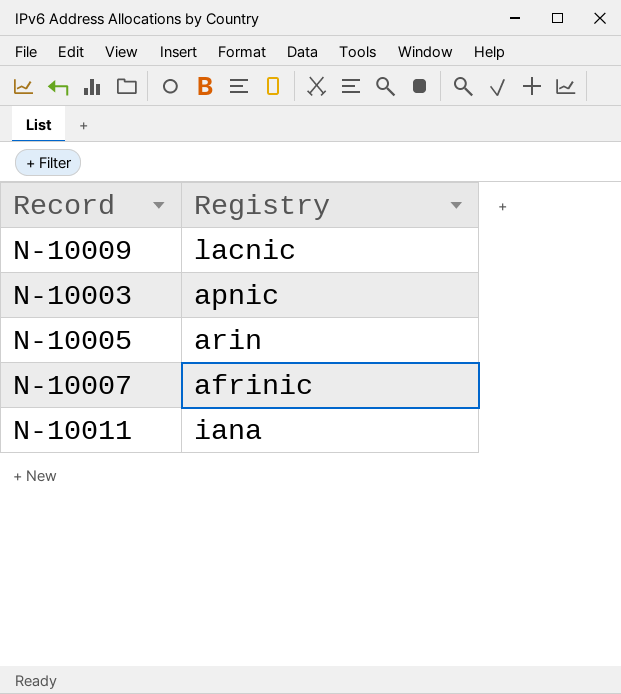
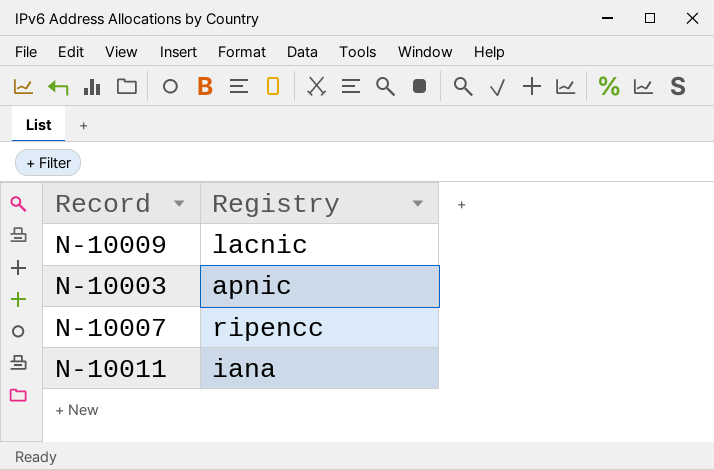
row N-10005: arin -> none
N-10007 | Registry: afrinic -> ripencc

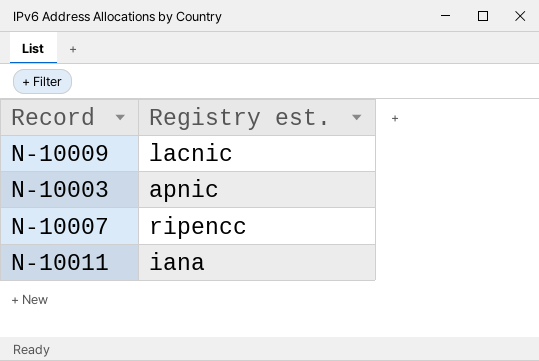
column name: Registry -> Registry est.

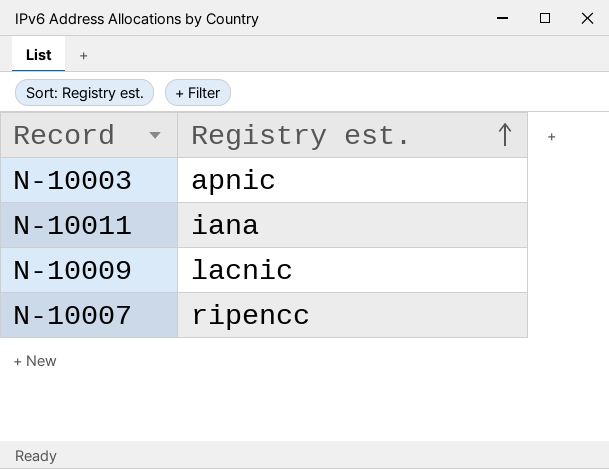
row order: none -> Registry est. ascending

